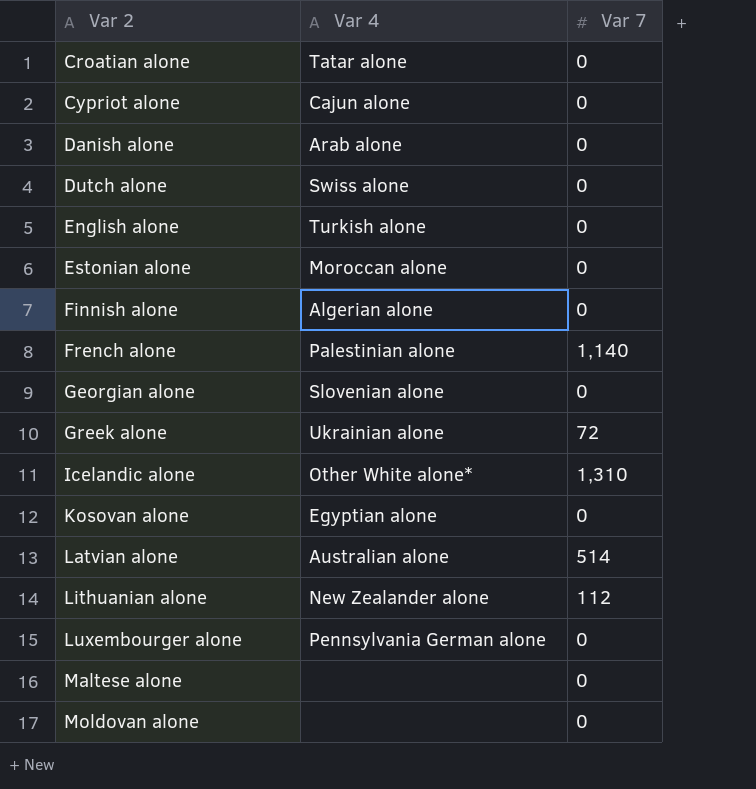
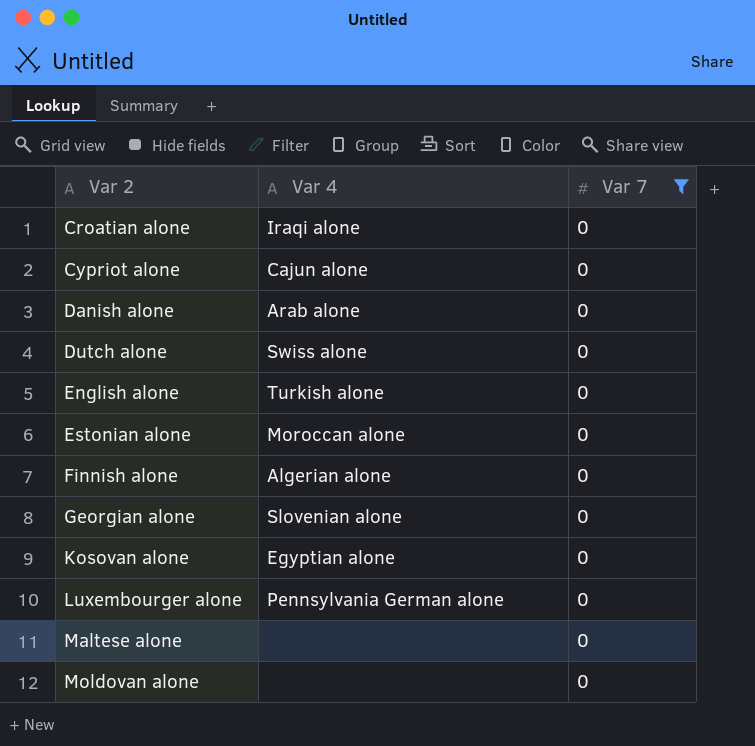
filter: none -> Var 7 = 0
Croatian alone | Var 4: Tatar alone -> Iraqi alone

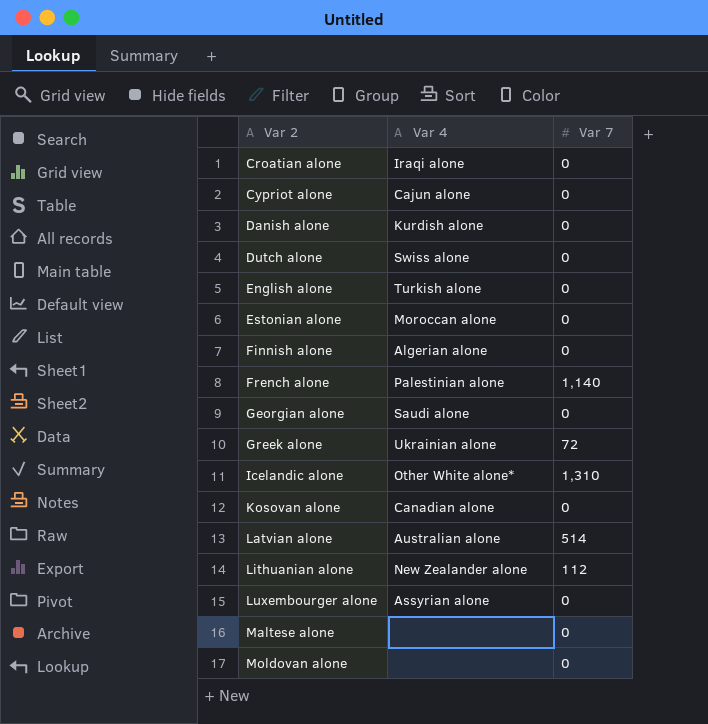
filter: Var 7 = 0 -> none
Danish alone | Var 4: Arab alone -> Kurdish alone
Georgian alone | Var 4: Slovenian alone -> Saudi alone
Kosovan alone | Var 4: Egyptian alone -> Canadian alone
Luxembourger alone | Var 4: Pennsylvania German alone -> Assyrian alone

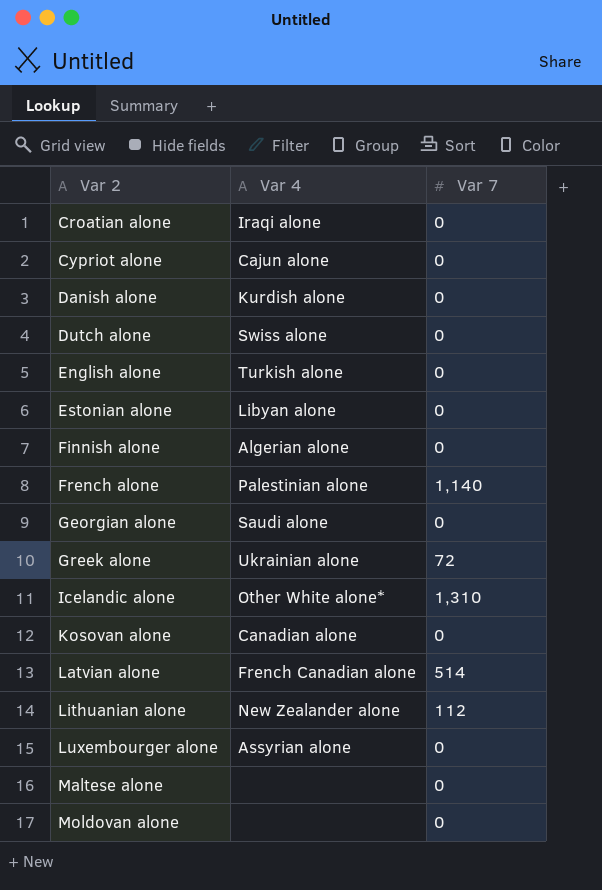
Estonian alone | Var 4: Moroccan alone -> Libyan alone
Latvian alone | Var 4: Australian alone -> French Canadian alone

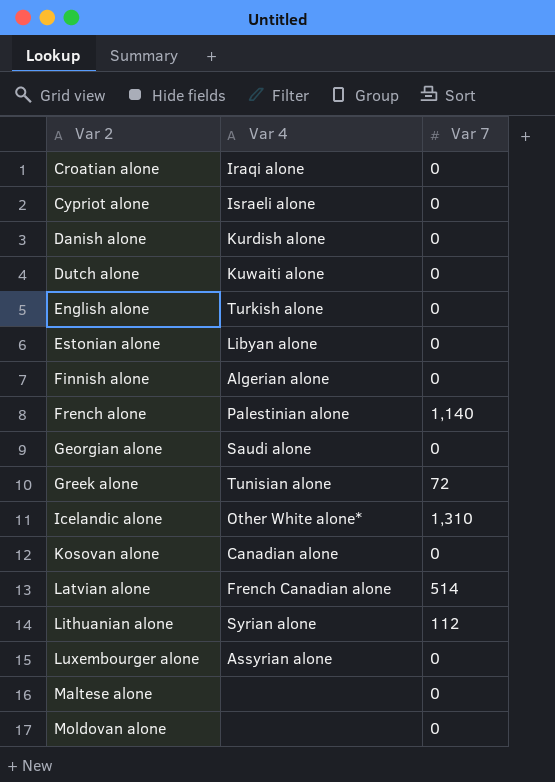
Cypriot alone | Var 4: Cajun alone -> Israeli alone
Dutch alone | Var 4: Swiss alone -> Kuwaiti alone
Greek alone | Var 4: Ukrainian alone -> Tunisian alone
Lithuanian alone | Var 4: New Zealander alone -> Syrian alone

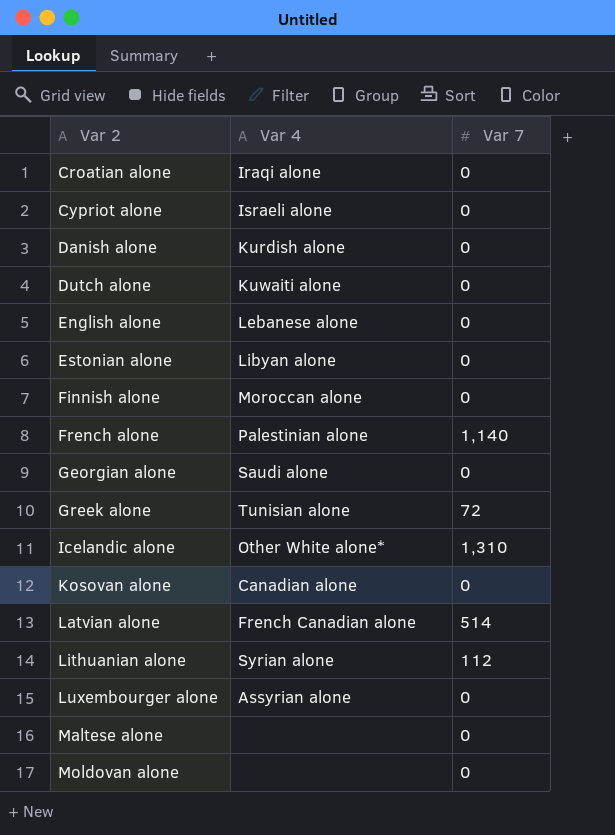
English alone | Var 4: Turkish alone -> Lebanese alone
Finnish alone | Var 4: Algerian alone -> Moroccan alone

